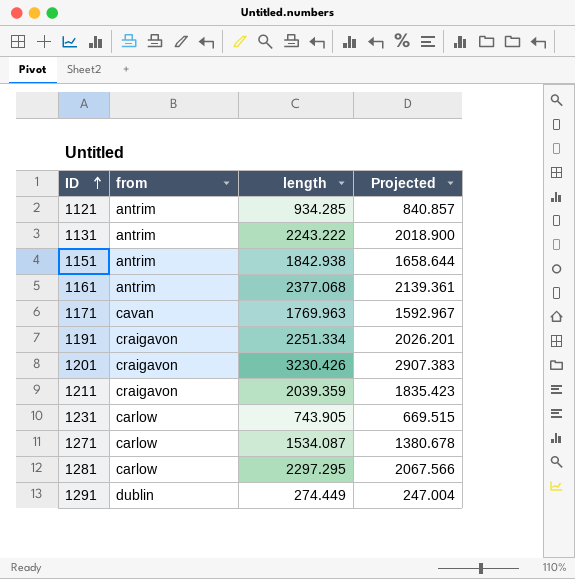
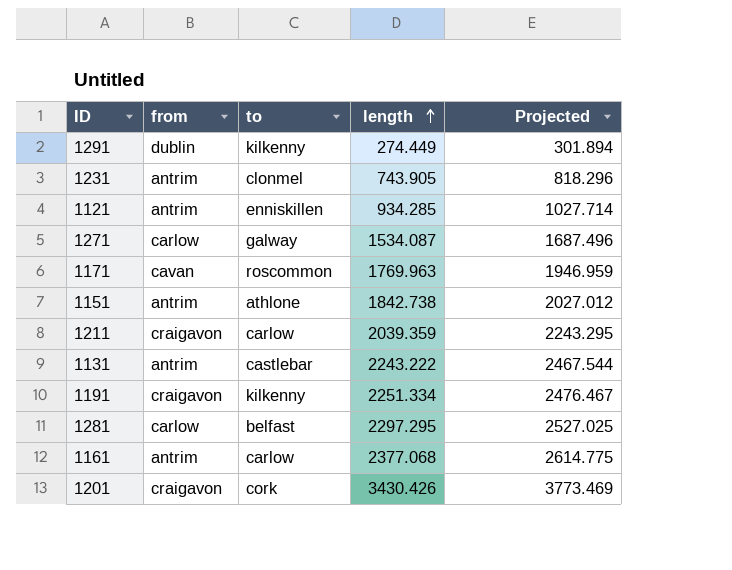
row order: ID ascending -> length ascending
column to | position: none -> 3
column Projected | formula: [length] * 0.9 -> [length] * 1.1
1231 | from: carlow -> antrim
1151 | length: 1842.938 -> 1842.738
1201 | length: 3230.426 -> 3430.426

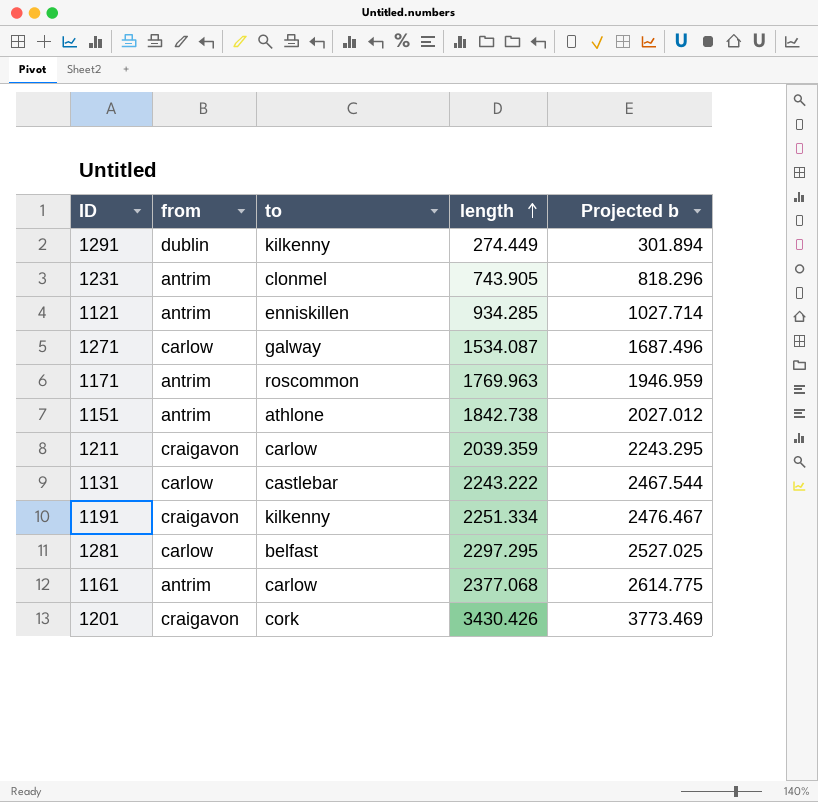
column name: Projected -> Projected b
1171 | from: cavan -> antrim
1131 | from: antrim -> carlow

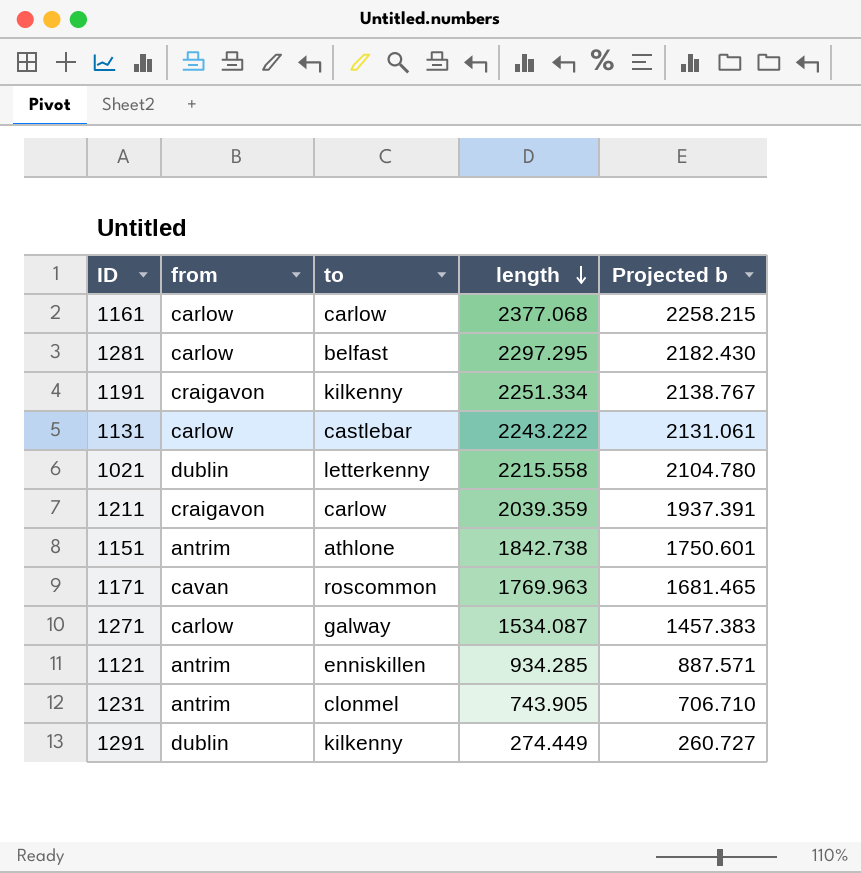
row order: length ascending -> length descending
column Projected b | formula: [length] * 1.1 -> [length] * 0.95
row 1201: craigavon | cork | 3430.426 | 3773.469 -> none
1161 | from: antrim -> carlow
row 1021: none -> dublin | letterkenny | 2215.558 | 2104.780
1171 | from: antrim -> cavan

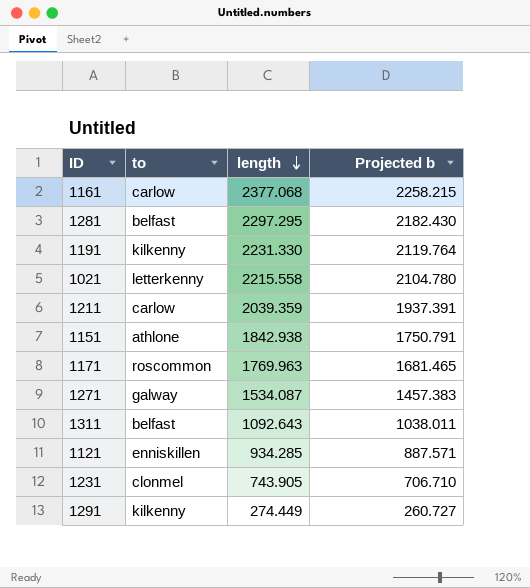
column from | position: 2 -> none
row 1131: carlow | castlebar | 2243.222 | 2131.061 -> none
1191 | length: 2251.334 -> 2231.330
1191 | Projected b: 2138.767 -> 2119.764
1151 | length: 1842.738 -> 1842.938
1151 | Projected b: 1750.601 -> 1750.791
row 1311: none -> belfast | 1092.643 | 1038.011

